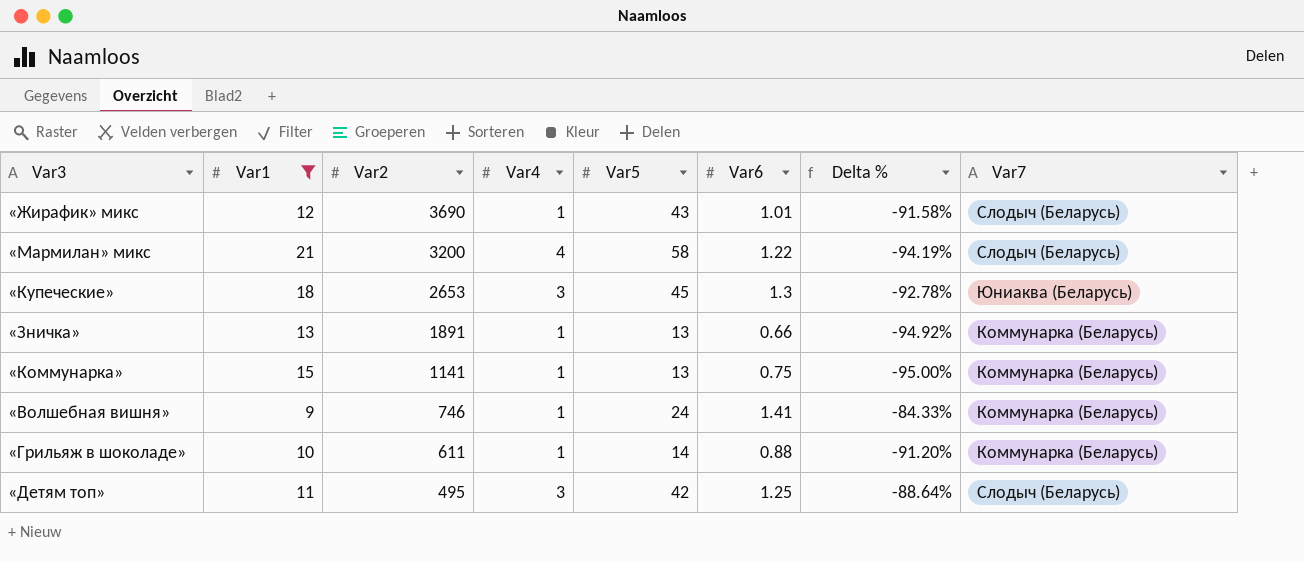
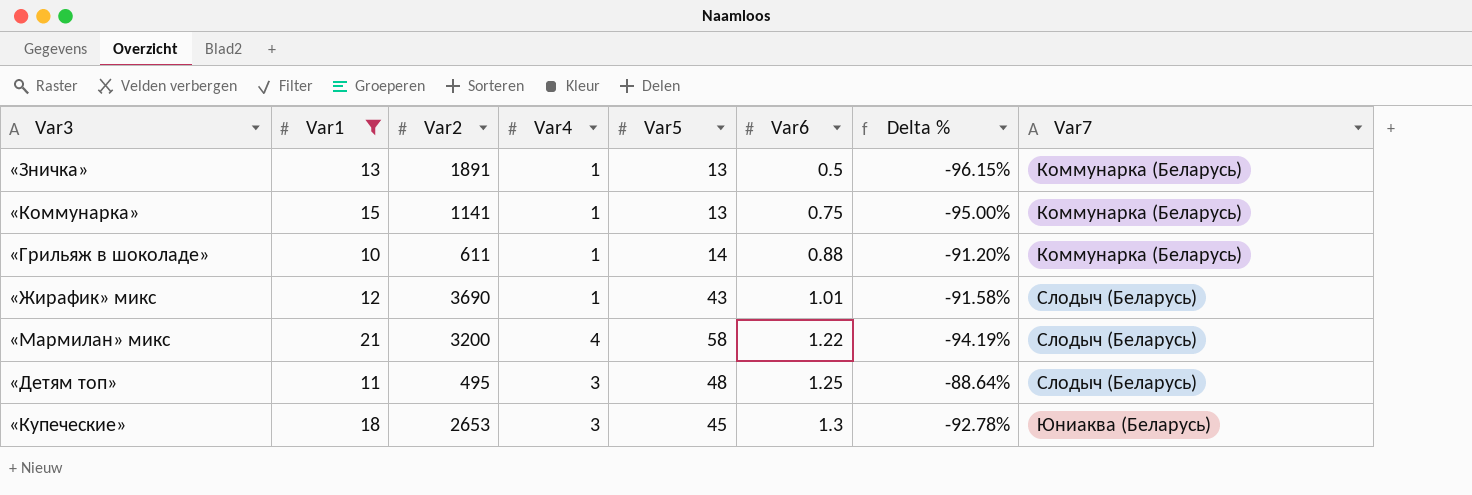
row order: Var2 descending -> Var6 ascending
row «Волшебная вишня»: 9 | 746 | 1 | 24 | 1.41 | -84.33% | Коммунарка (Беларусь) -> none
«Зничка» | Var6: 0.66 -> 0.5
«Зничка» | Delta %: -94.92% -> -96.15%
«Детям топ» | Var5: 42 -> 48

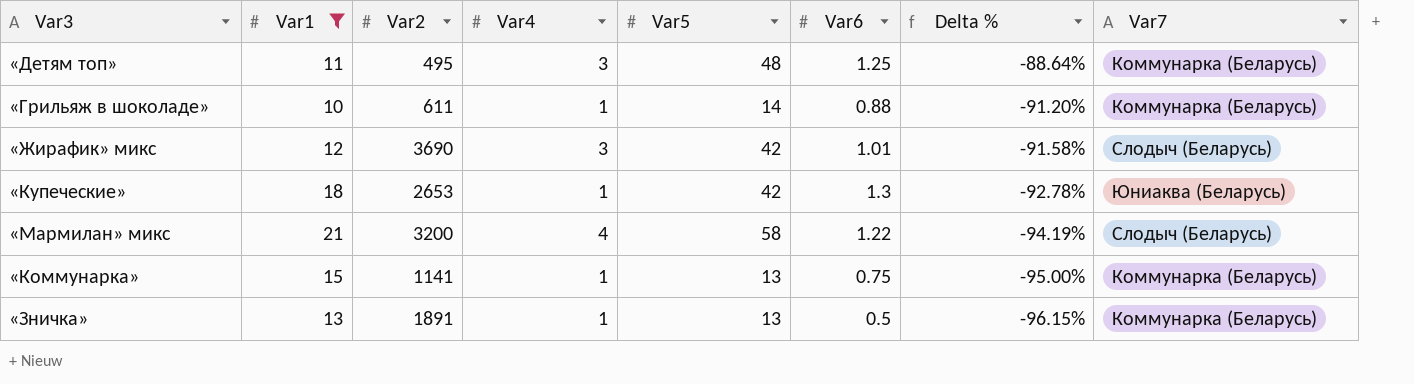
row order: Var6 ascending -> Delta % descending
«Детям топ» | Var7: Слодыч (Беларусь) -> Коммунарка (Беларусь)
«Жирафик» микс | Var4: 1 -> 3
«Жирафик» микс | Var5: 43 -> 42
«Купеческие» | Var4: 3 -> 1
«Купеческие» | Var5: 45 -> 42

